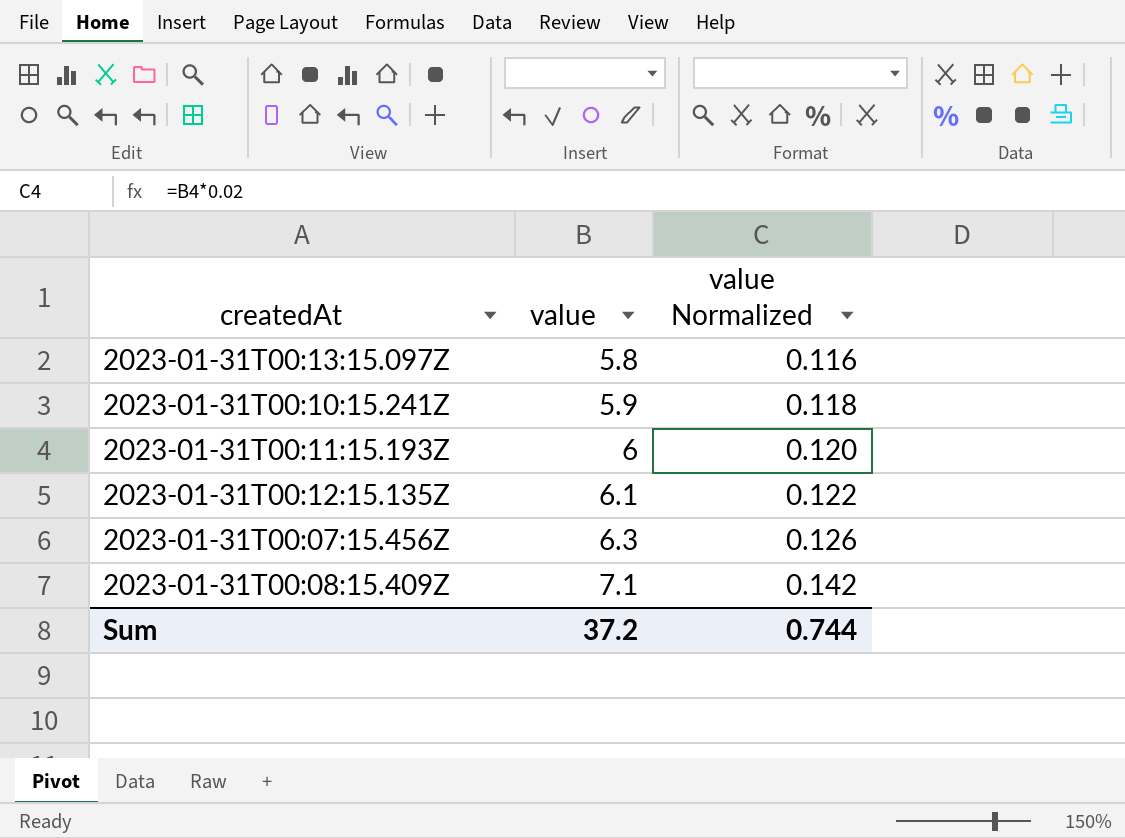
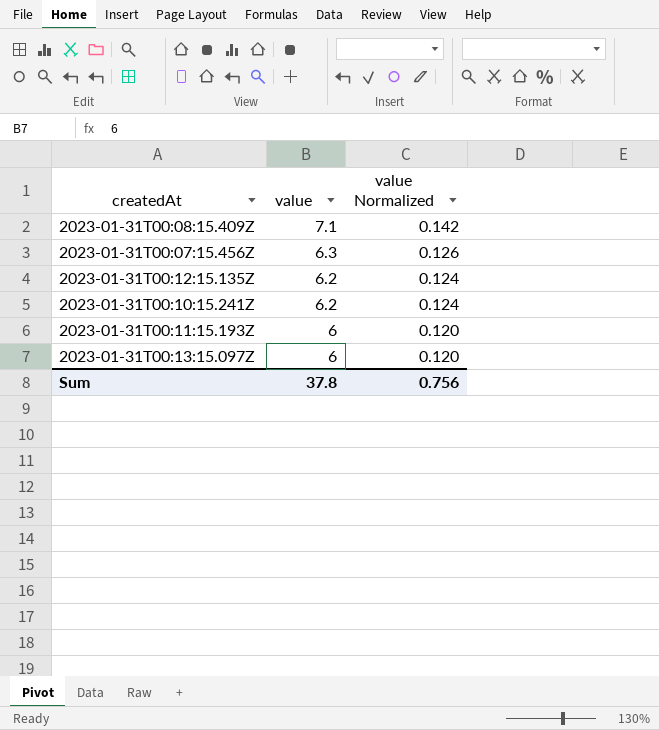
row order: value ascending -> value descending
2023-01-31T00:12:15.135Z | value: 6.1 -> 6.2
2023-01-31T00:12:15.135Z | value Normalized: 0.122 -> 0.124
2023-01-31T00:10:15.241Z | value: 5.9 -> 6.2
2023-01-31T00:10:15.241Z | value Normalized: 0.118 -> 0.124
2023-01-31T00:13:15.097Z | value: 5.8 -> 6
2023-01-31T00:13:15.097Z | value Normalized: 0.116 -> 0.120
Sum | value: 37.2 -> 37.8
Sum | value Normalized: 0.744 -> 0.756

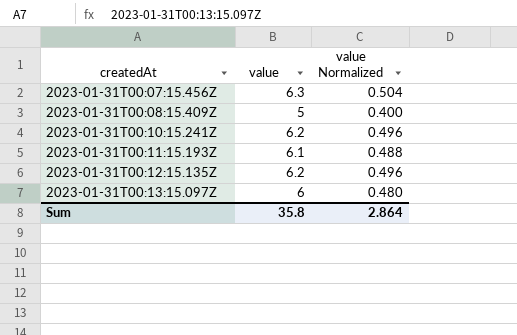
row order: value descending -> createdAt ascending
column value Normalized | formula: [value] * 0.02 -> [value] * 0.08
2023-01-31T00:08:15.409Z | value: 7.1 -> 5
2023-01-31T00:11:15.193Z | value: 6 -> 6.1
Sum | value: 37.8 -> 35.8
Sum | value Normalized: 0.756 -> 2.864

